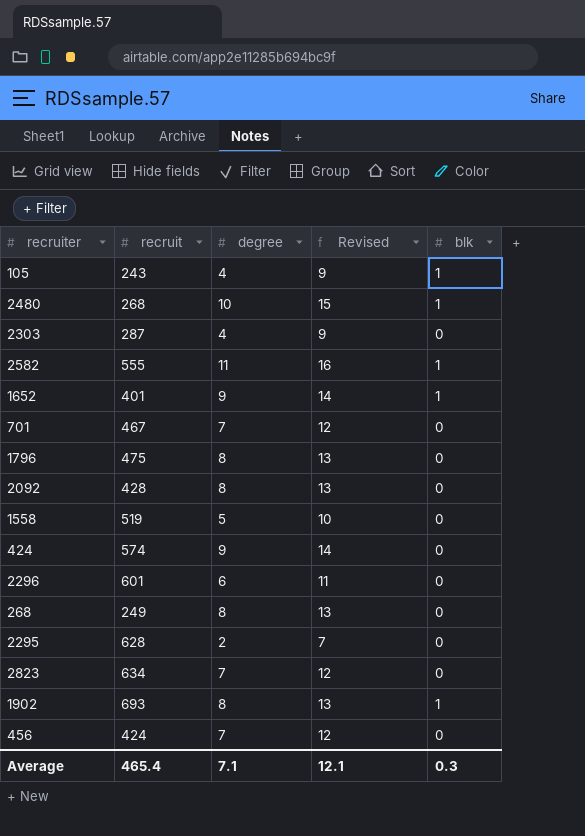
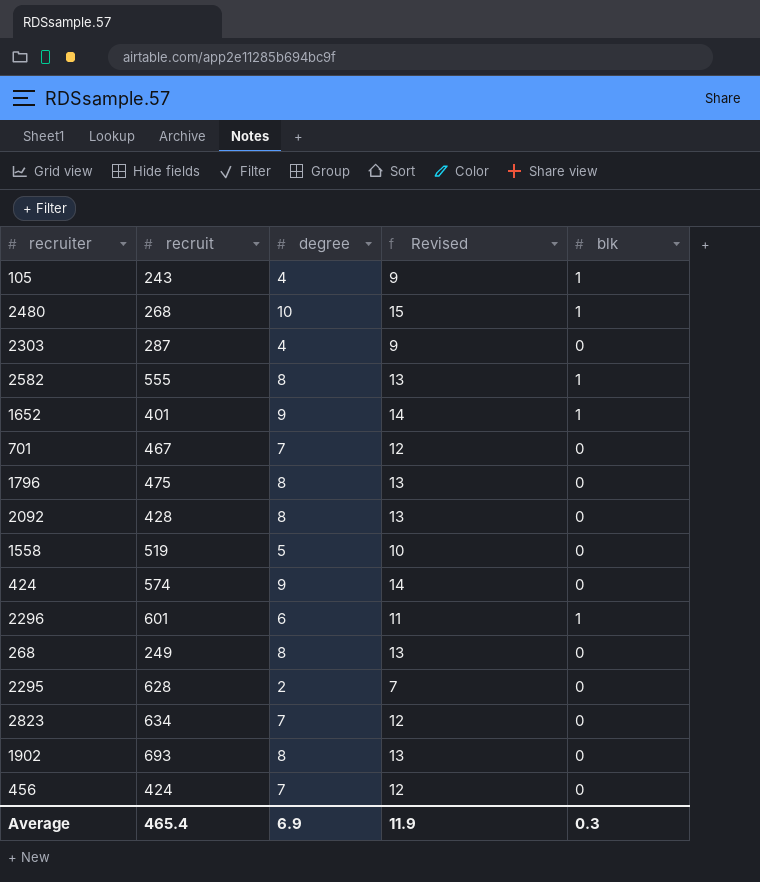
2582 | degree: 11 -> 8
2582 | Revised: 16 -> 13
2296 | blk: 0 -> 1
1902 | blk: 1 -> 0
Average | degree: 7.1 -> 6.9
Average | Revised: 12.1 -> 11.9

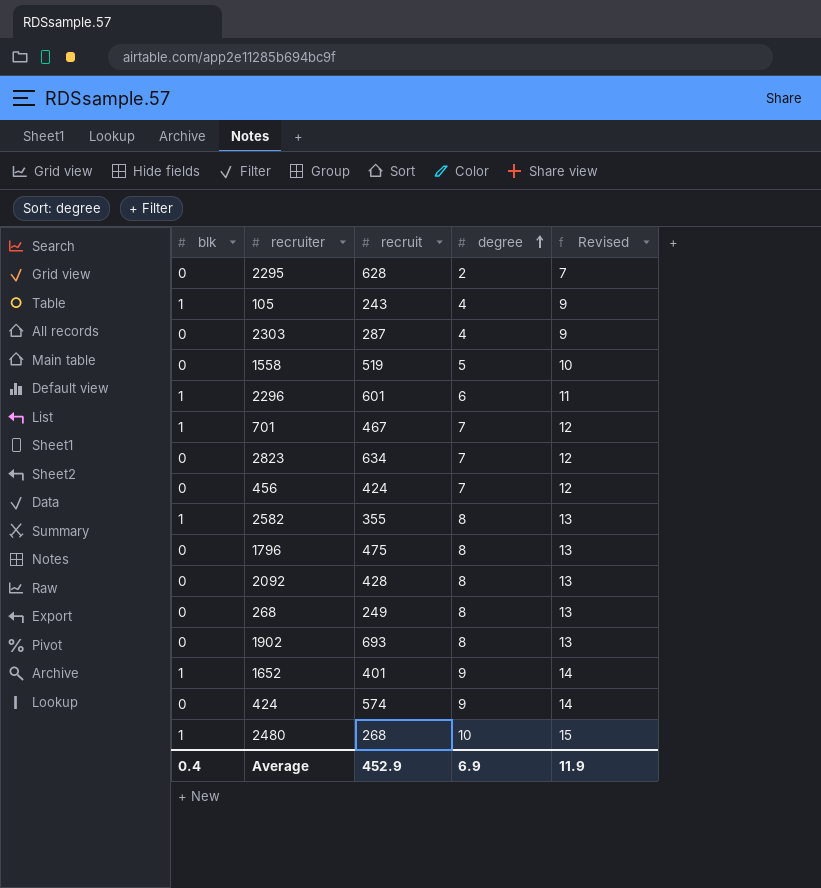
row order: none -> degree ascending
column blk | position: 5 -> 1
701 | blk: 0 -> 1
2582 | recruit: 555 -> 355
Average | blk: 0.3 -> 0.4
Average | recruit: 465.4 -> 452.9

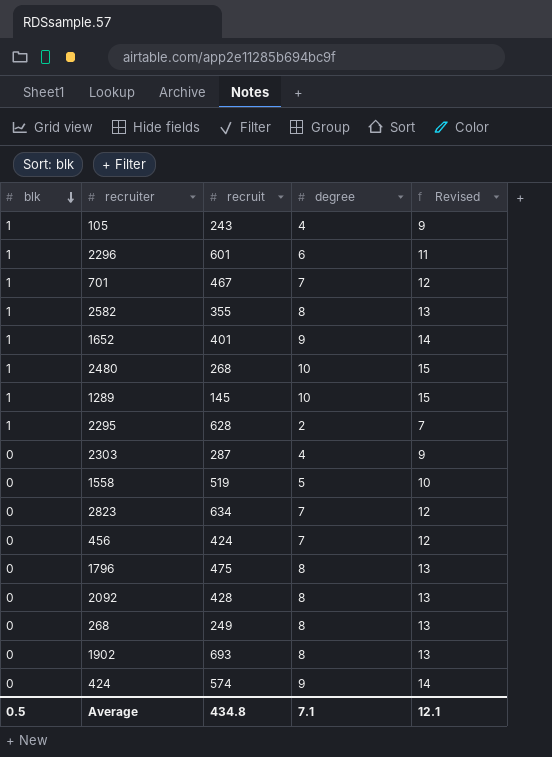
row order: degree ascending -> blk descending
row 1289: none -> 1 | 145 | 10 | 15
2295 | blk: 0 -> 1
Average | blk: 0.4 -> 0.5
Average | recruit: 452.9 -> 434.8
Average | degree: 6.9 -> 7.1
Average | Revised: 11.9 -> 12.1

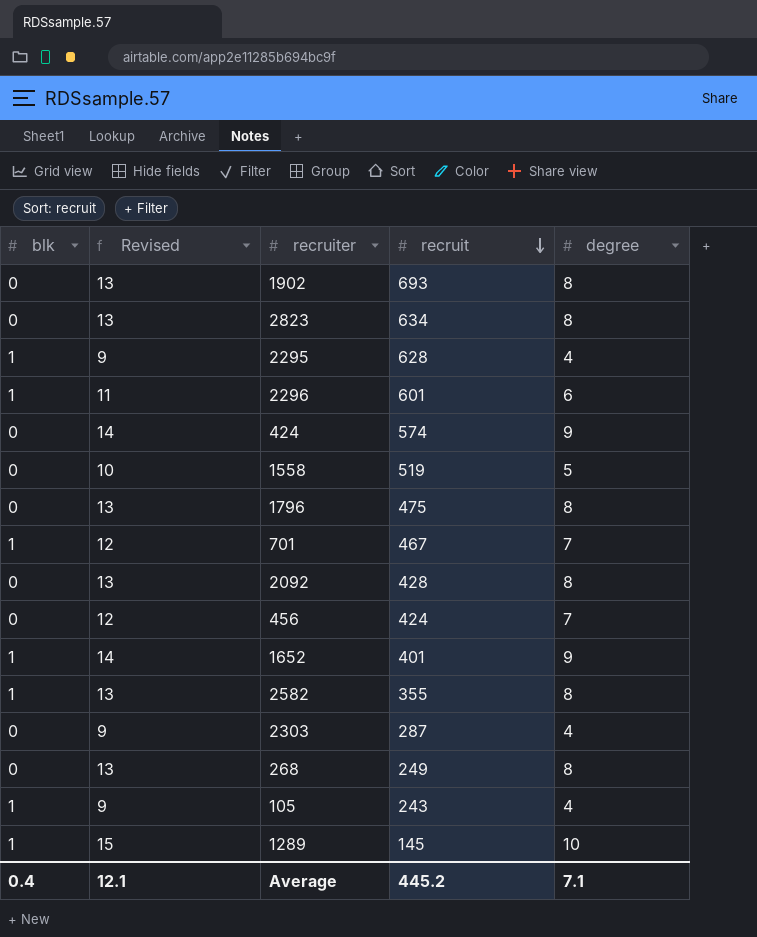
row order: blk descending -> recruit descending
column Revised | position: 5 -> 2
row 2480: 1 | 268 | 10 | 15 -> none
2823 | Revised: 12 -> 13
2823 | degree: 7 -> 8
2295 | Revised: 7 -> 9
2295 | degree: 2 -> 4
Average | blk: 0.5 -> 0.4
Average | recruit: 434.8 -> 445.2

